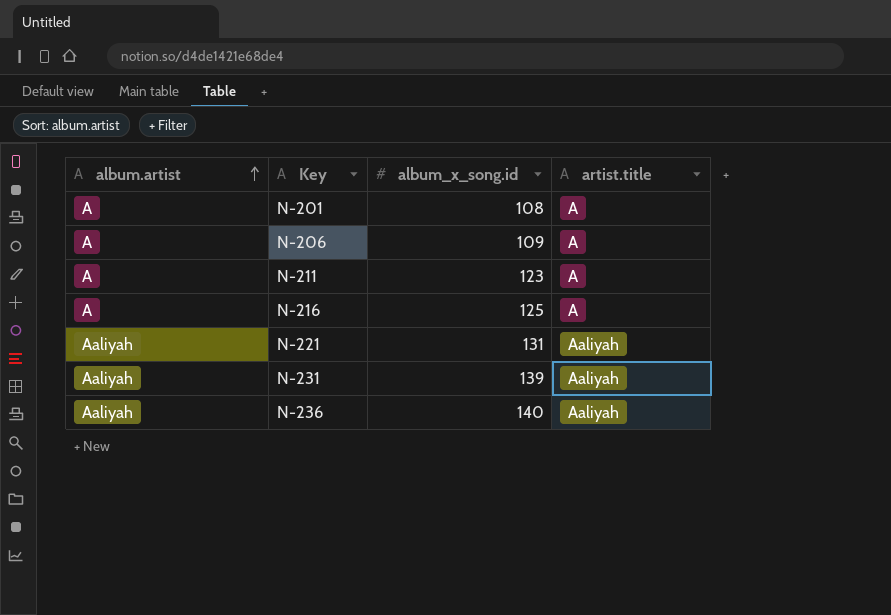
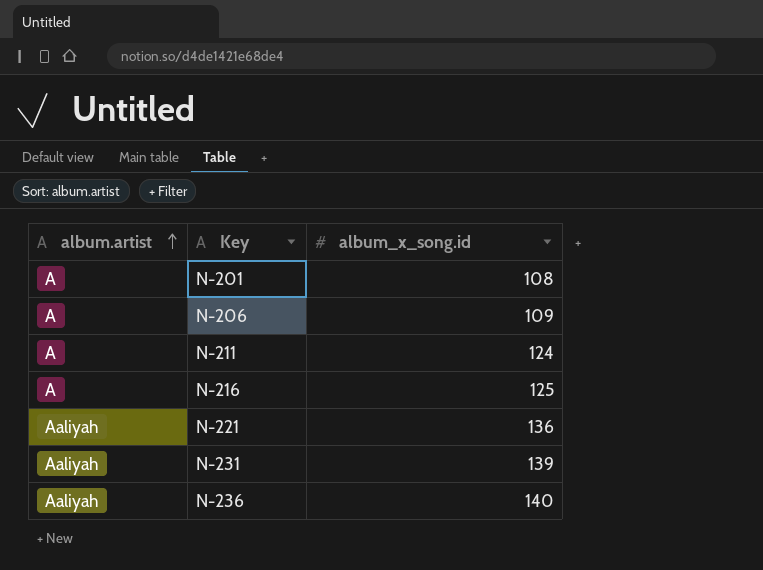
column artist.title | position: 4 -> none
N-211 | album_x_song.id: 123 -> 124
N-221 | album_x_song.id: 131 -> 136

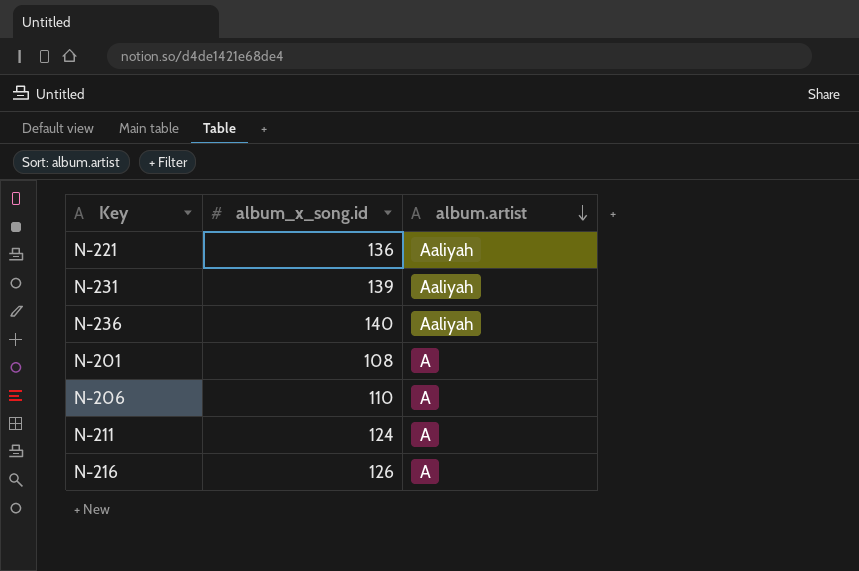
row order: album.artist ascending -> album.artist descending
column album.artist | position: 1 -> 3
N-206 | album_x_song.id: 109 -> 110
N-216 | album_x_song.id: 125 -> 126

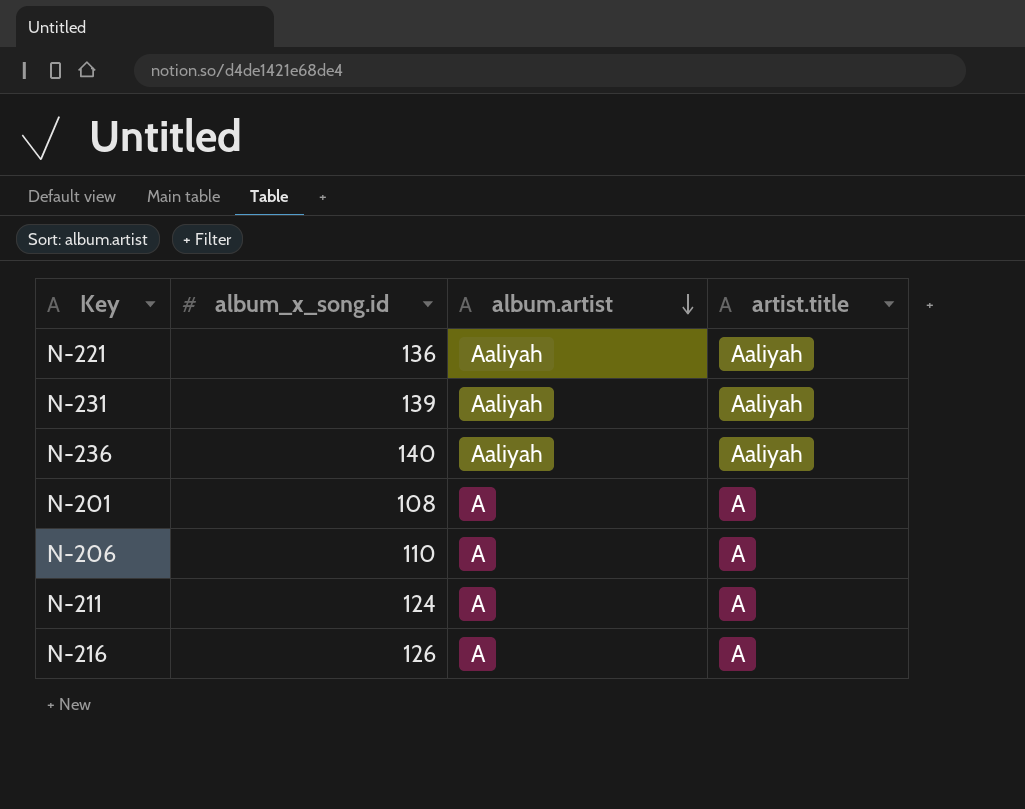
column artist.title | position: none -> 4

